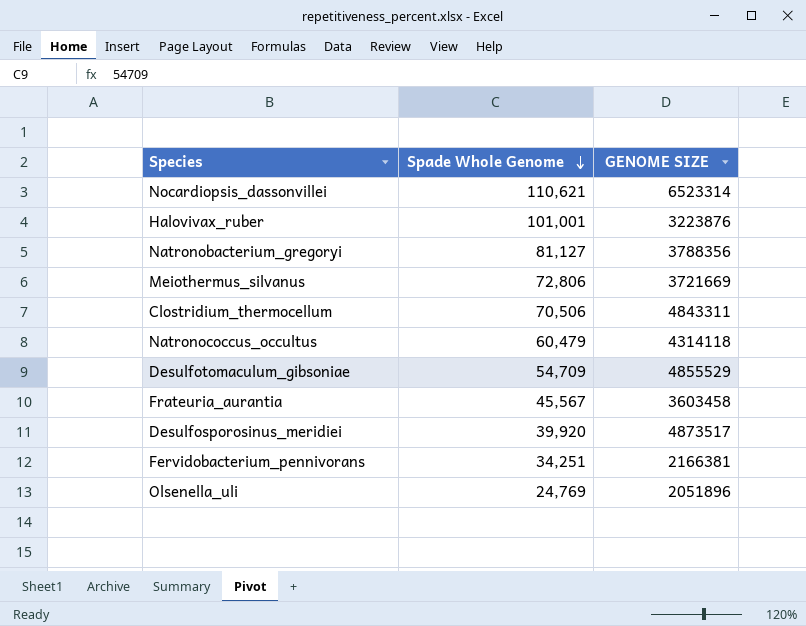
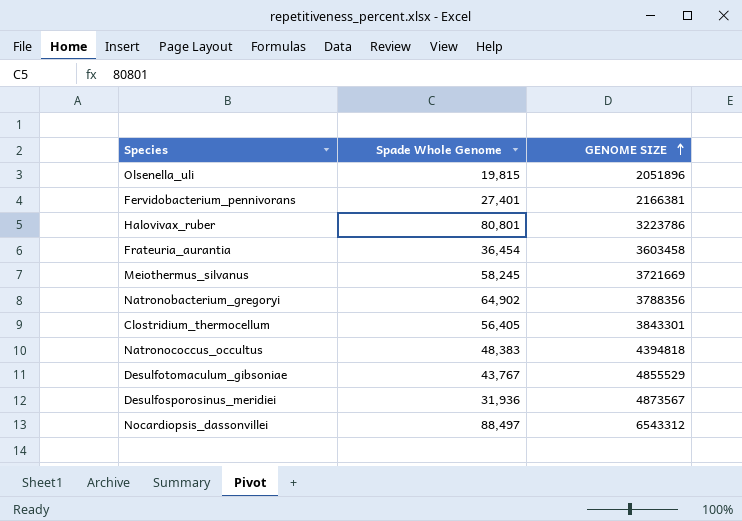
row order: Spade Whole Genome descending -> GENOME SIZE ascending
Olsenella_uli | Spade Whole Genome: 24,769 -> 19,815
Fervidobacterium_pennivorans | Spade Whole Genome: 34,251 -> 27,401
Halovivax_ruber | Spade Whole Genome: 101,001 -> 80,801
Halovivax_ruber | GENOME SIZE: 3223876 -> 3223786
Frateuria_aurantia | Spade Whole Genome: 45,567 -> 36,454
Meiothermus_silvanus | Spade Whole Genome: 72,806 -> 58,245
Natronobacterium_gregoryi | Spade Whole Genome: 81,127 -> 64,902
Clostridium_thermocellum | Spade Whole Genome: 70,506 -> 56,405
Clostridium_thermocellum | GENOME SIZE: 4843311 -> 3843301
Natronococcus_occultus | Spade Whole Genome: 60,479 -> 48,383
Natronococcus_occultus | GENOME SIZE: 4314118 -> 4394818
Desulfotomaculum_gibsoniae | Spade Whole Genome: 54,709 -> 43,767
Desulfosporosinus_meridiei | Spade Whole Genome: 39,920 -> 31,936
Desulfosporosinus_meridiei | GENOME SIZE: 4873517 -> 4873567
Nocardiopsis_dassonvillei | Spade Whole Genome: 110,621 -> 88,497
Nocardiopsis_dassonvillei | GENOME SIZE: 6523314 -> 6543312

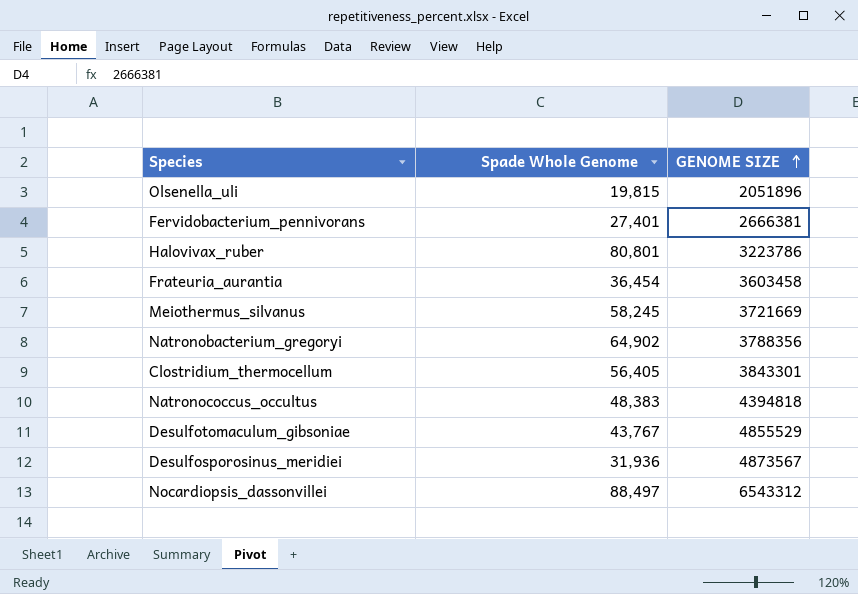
Fervidobacterium_pennivorans | GENOME SIZE: 2166381 -> 2666381

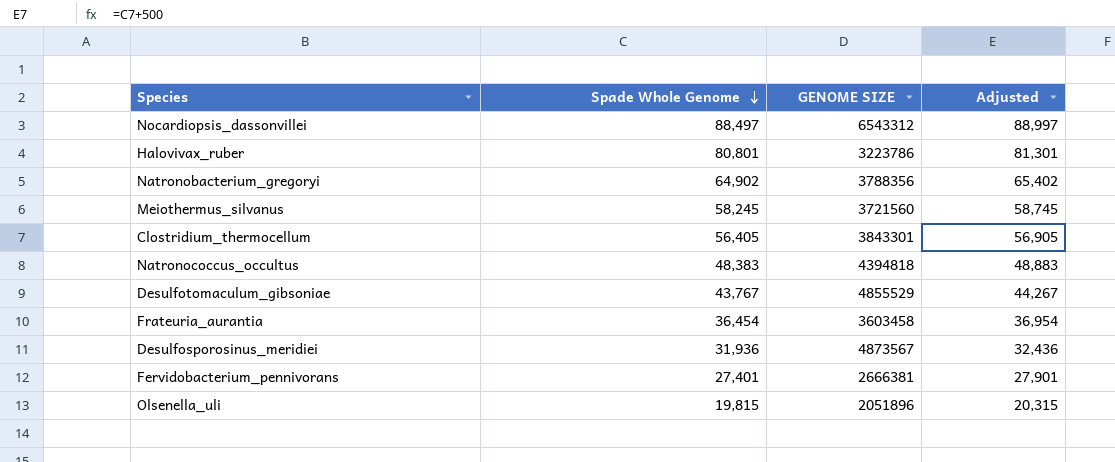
row order: GENOME SIZE ascending -> Spade Whole Genome descending
column Adjusted | formula: none -> [Spade Whole Genome] + 500
Meiothermus_silvanus | GENOME SIZE: 3721669 -> 3721560

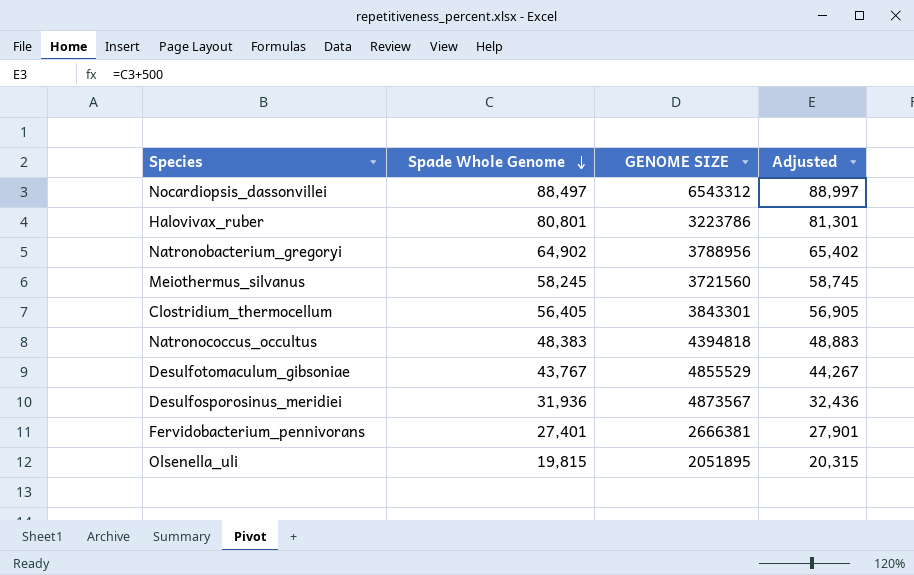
row Frateuria_aurantia: 36,454 | 3603458 | 36,954 -> none
Natronobacterium_gregoryi | GENOME SIZE: 3788356 -> 3788956
Olsenella_uli | GENOME SIZE: 2051896 -> 2051895

